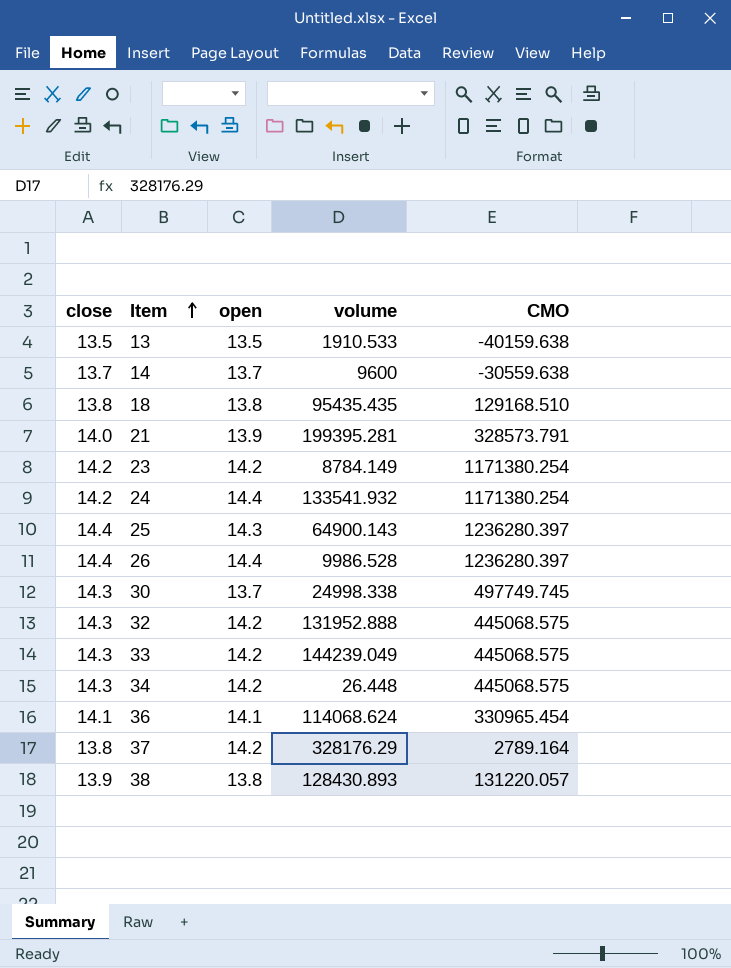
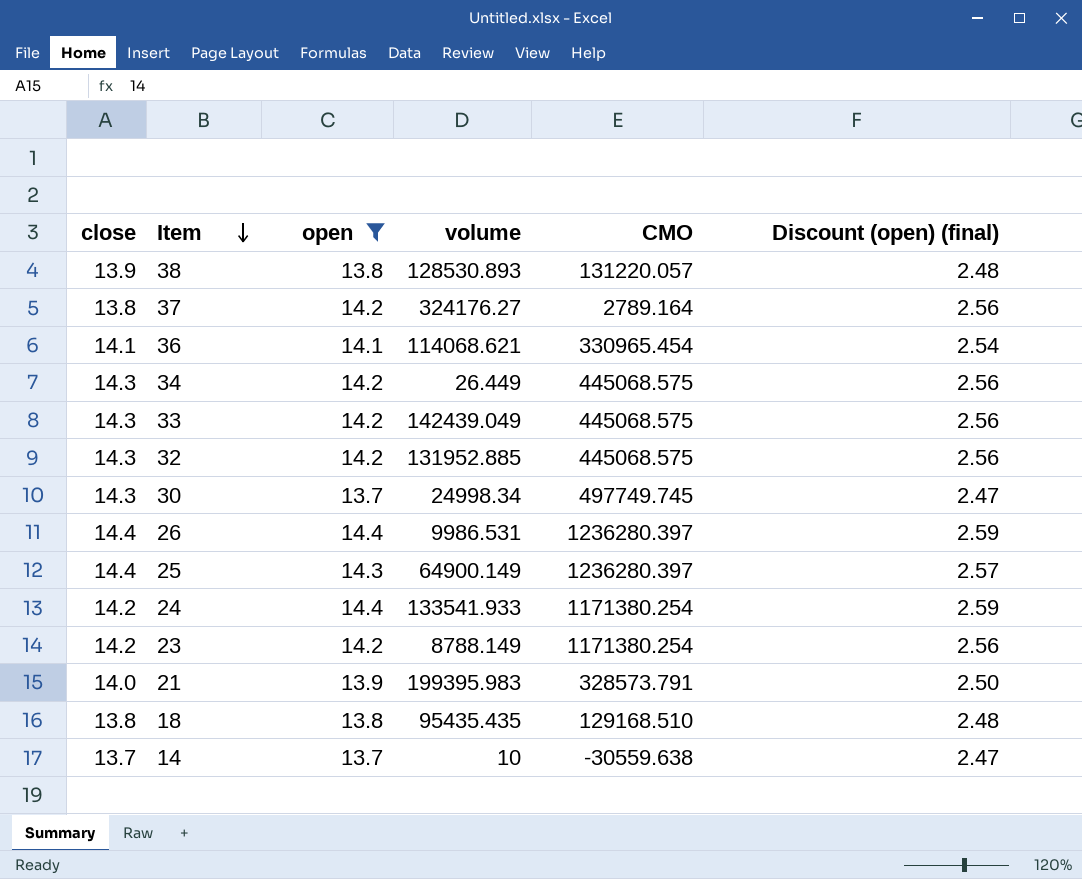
filter: none -> open != 13.5
row order: Item ascending -> Item descending
column Discount (open) (final) | formula: none -> [open] * 0.18
38 | volume: 128430.893 -> 128530.893
37 | volume: 328176.29 -> 324176.27
36 | volume: 114068.624 -> 114068.621
34 | volume: 26.448 -> 26.449
33 | volume: 144239.049 -> 142439.049
32 | volume: 131952.888 -> 131952.885
30 | volume: 24998.338 -> 24998.34
26 | volume: 9986.528 -> 9986.531
25 | volume: 64900.143 -> 64900.149
24 | volume: 133541.932 -> 133541.933
23 | volume: 8784.149 -> 8788.149
21 | volume: 199395.281 -> 199395.983
14 | volume: 9600 -> 10

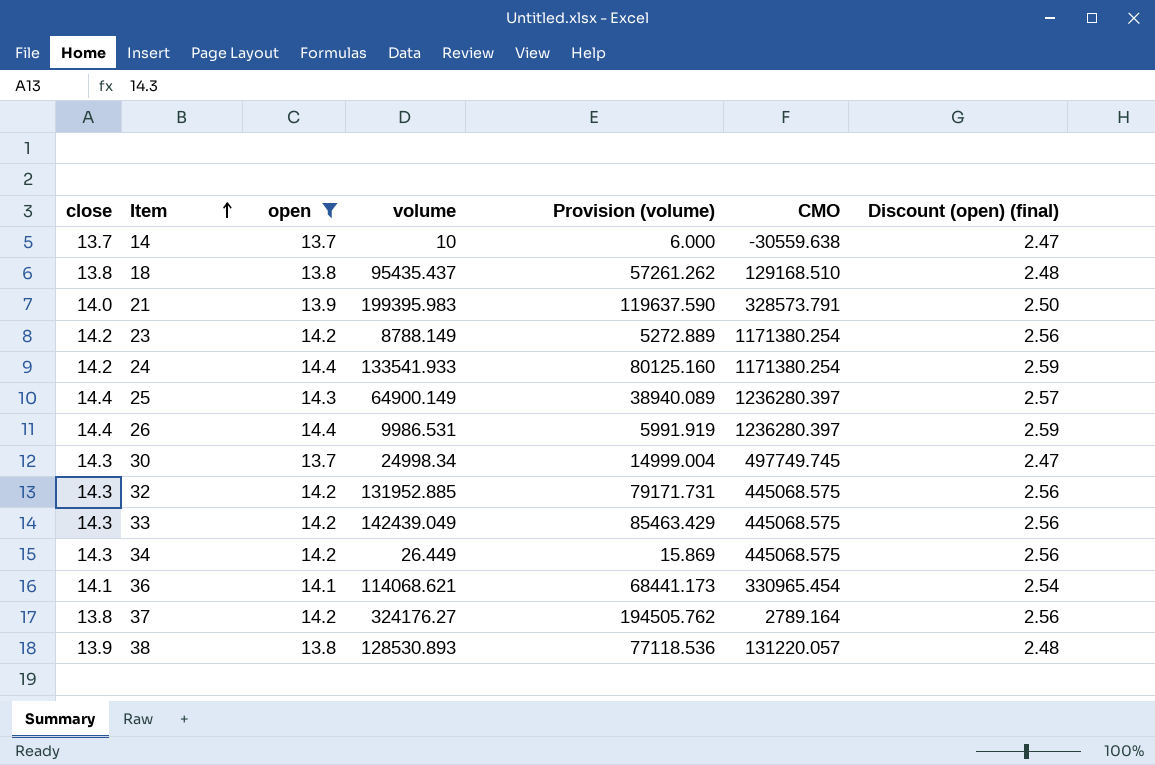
row order: Item descending -> Item ascending
column Provision (volume) | formula: none -> [volume] * 0.6
18 | volume: 95435.435 -> 95435.437

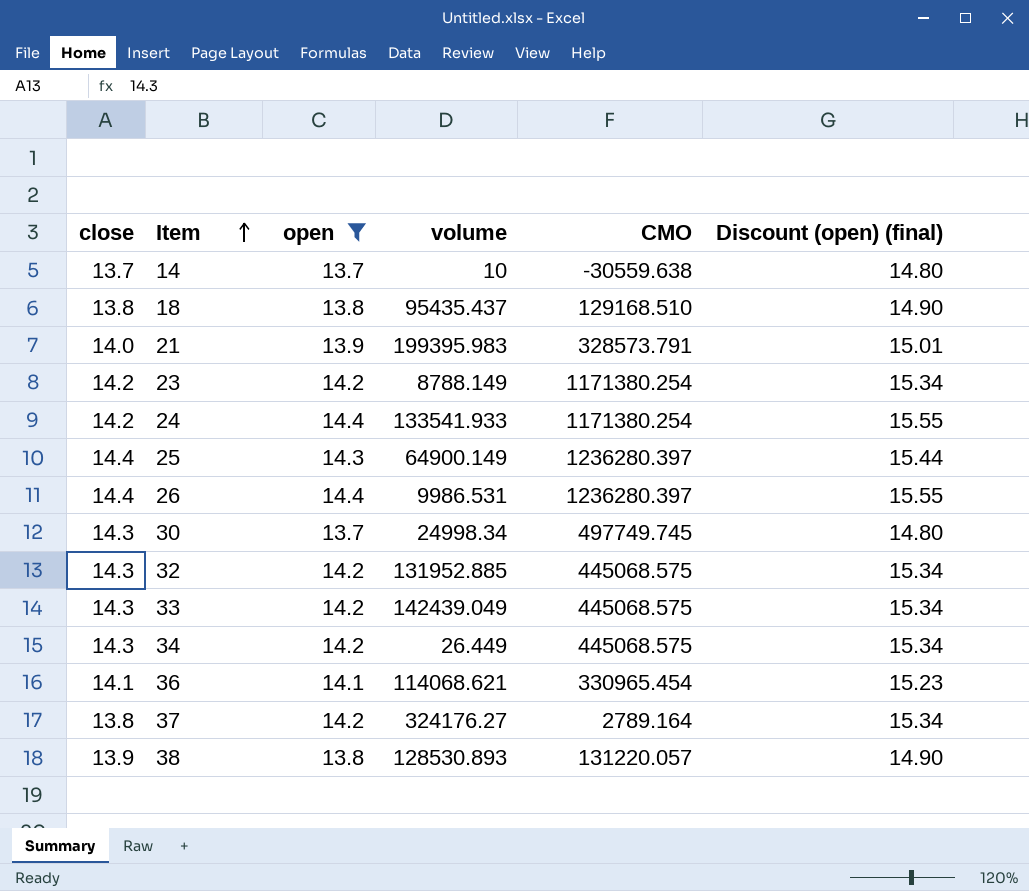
column Provision (volume) | formula: [volume] * 0.6 -> none
column Discount (open) (final) | formula: [open] * 0.18 -> [open] * 1.08

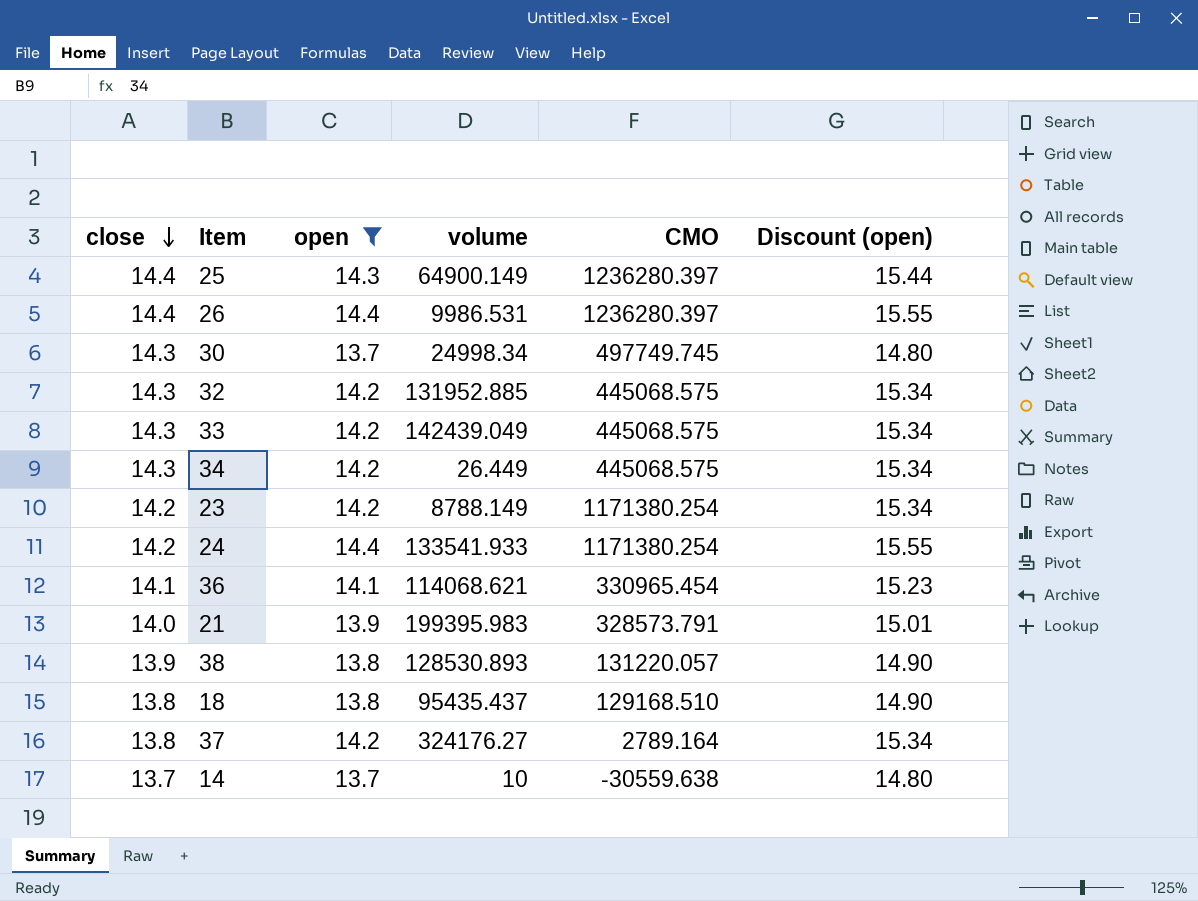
row order: Item ascending -> close descending
column name: Discount (open) (final) -> Discount (open)

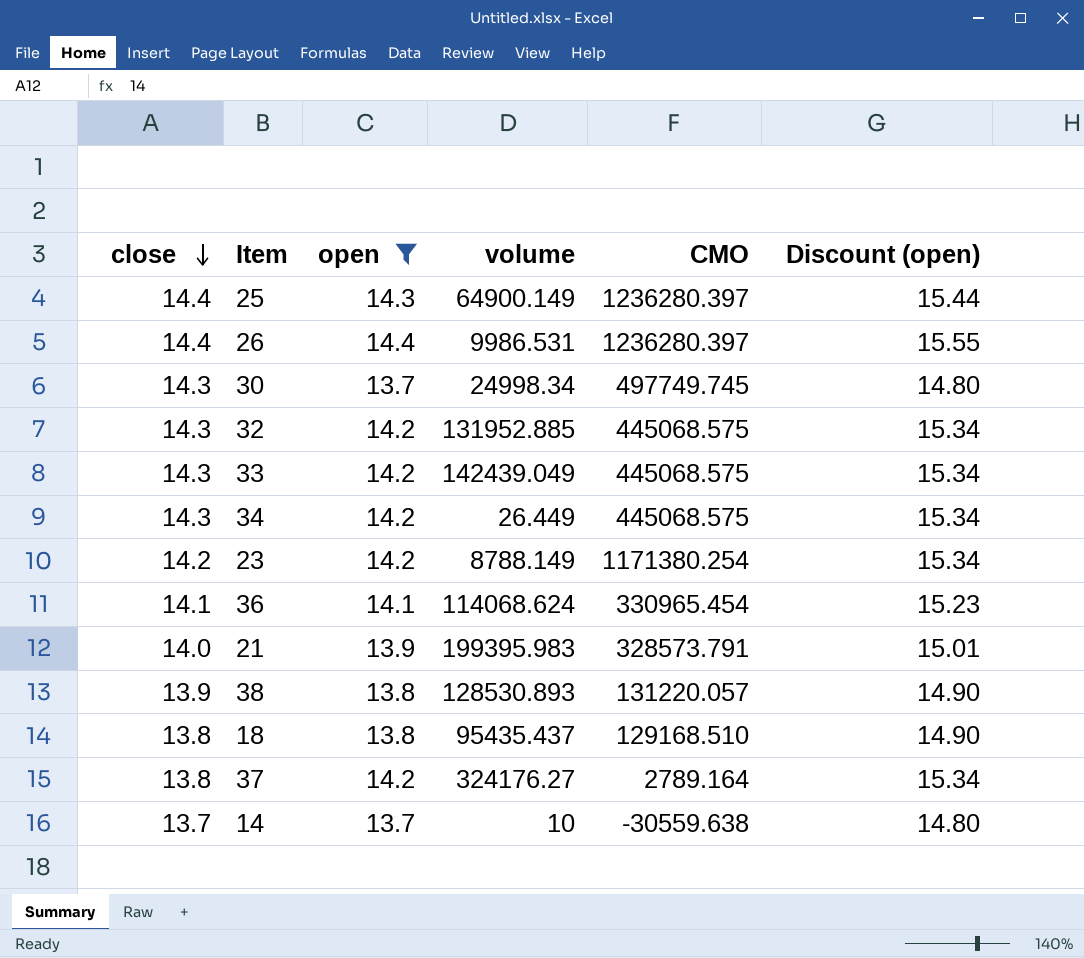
row 24: 14.2 | 14.4 | 133541.933 | 1171380.254 | 15.55 -> none
36 | volume: 114068.621 -> 114068.624

